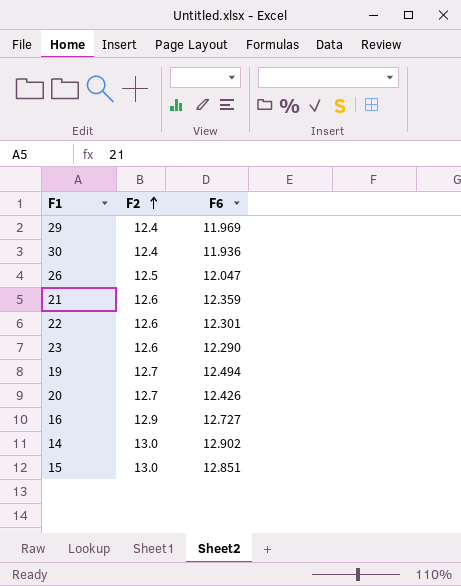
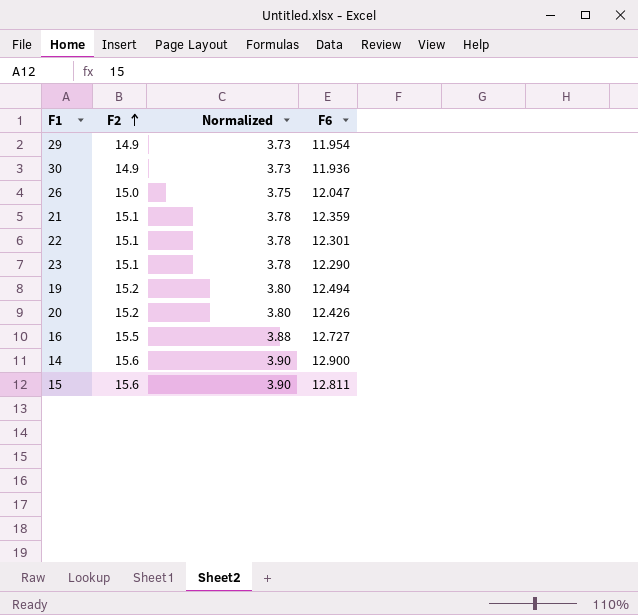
column Normalized | formula: none -> [F2] * 0.25
29 | F2: 12.4 -> 14.9
29 | F6: 11.969 -> 11.954
30 | F2: 12.4 -> 14.9
26 | F2: 12.5 -> 15.0
21 | F2: 12.6 -> 15.1
22 | F2: 12.6 -> 15.1
23 | F2: 12.6 -> 15.1
19 | F2: 12.7 -> 15.2
20 | F2: 12.7 -> 15.2
16 | F2: 12.9 -> 15.5
14 | F2: 13.0 -> 15.6
14 | F6: 12.902 -> 12.900
15 | F2: 13.0 -> 15.6
15 | F6: 12.851 -> 12.811

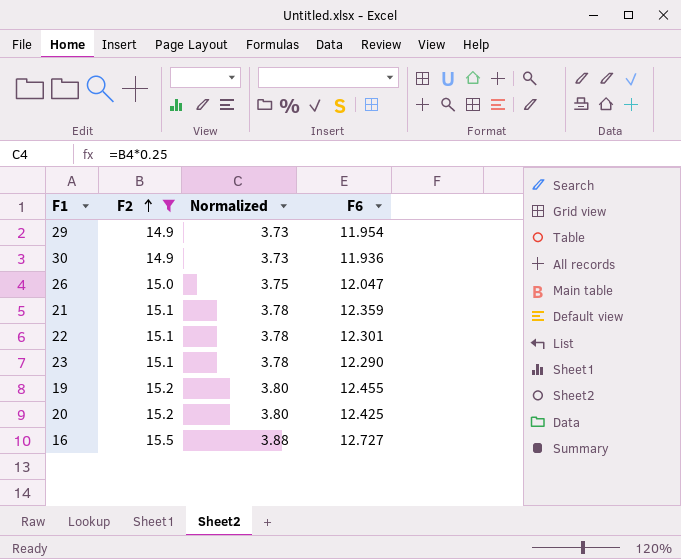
filter: none -> F2 != 15.6
19 | F6: 12.494 -> 12.455
20 | F6: 12.426 -> 12.425

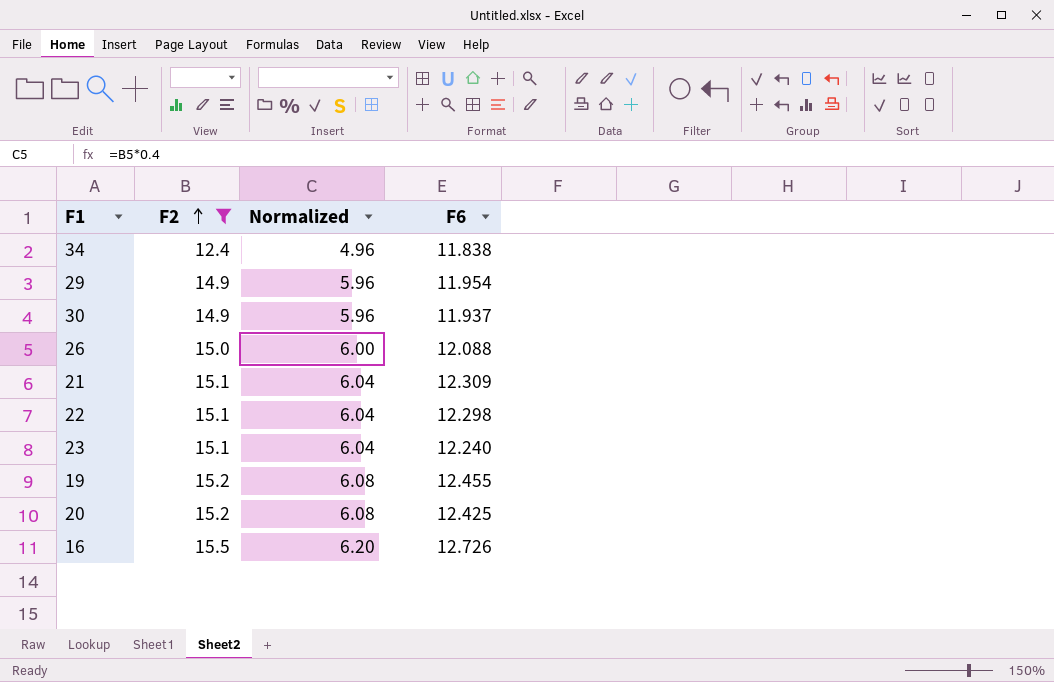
column Normalized | formula: [F2] * 0.25 -> [F2] * 0.4
row 34: none -> 12.4 | 4.96 | 11.838
30 | F6: 11.936 -> 11.937
26 | F6: 12.047 -> 12.088
21 | F6: 12.359 -> 12.309
22 | F6: 12.301 -> 12.298
23 | F6: 12.290 -> 12.240
16 | F6: 12.727 -> 12.726

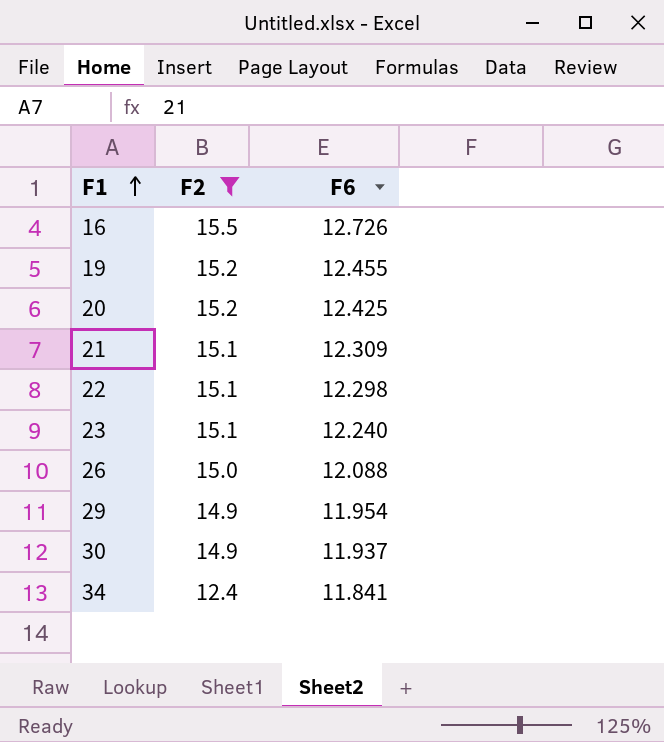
row order: F2 ascending -> F1 ascending
column Normalized | formula: [F2] * 0.4 -> none
34 | F6: 11.838 -> 11.841

